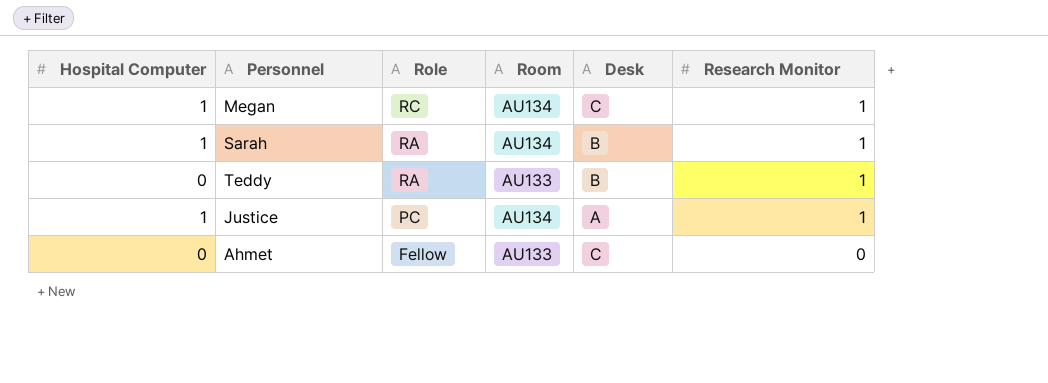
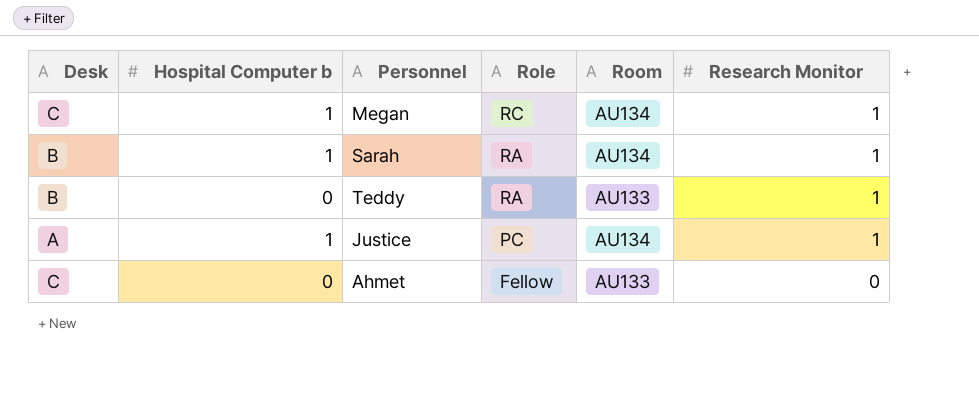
column Desk | position: 5 -> 1
column name: Hospital Computer -> Hospital Computer b

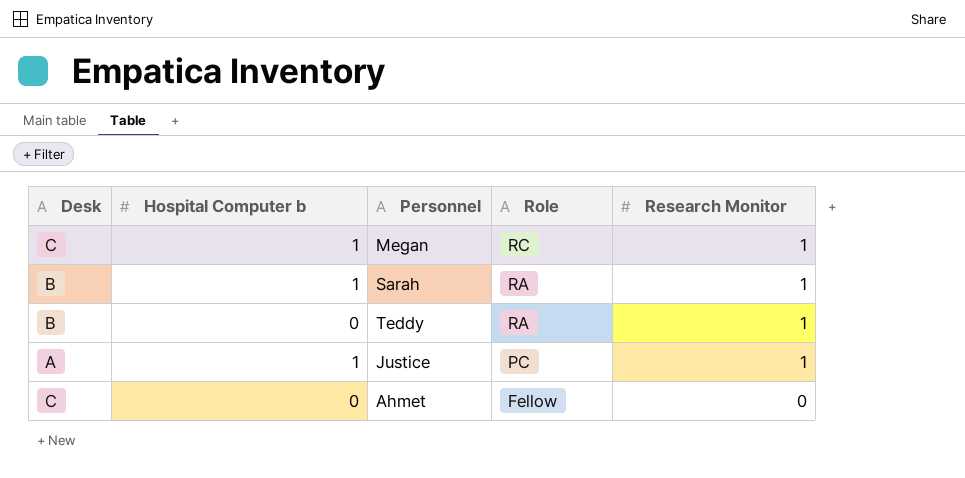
column Room | position: 5 -> none

